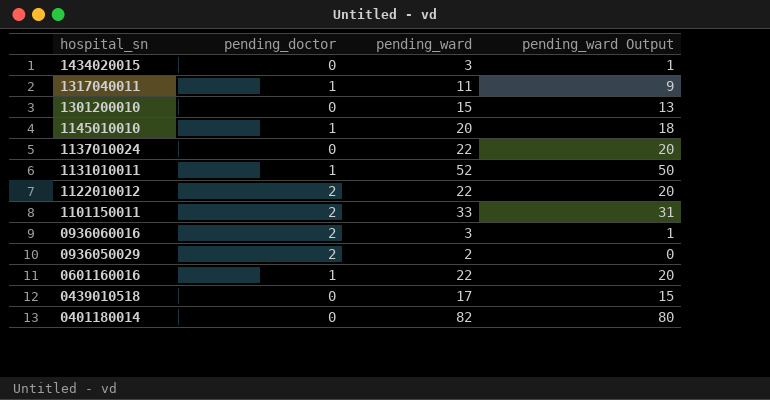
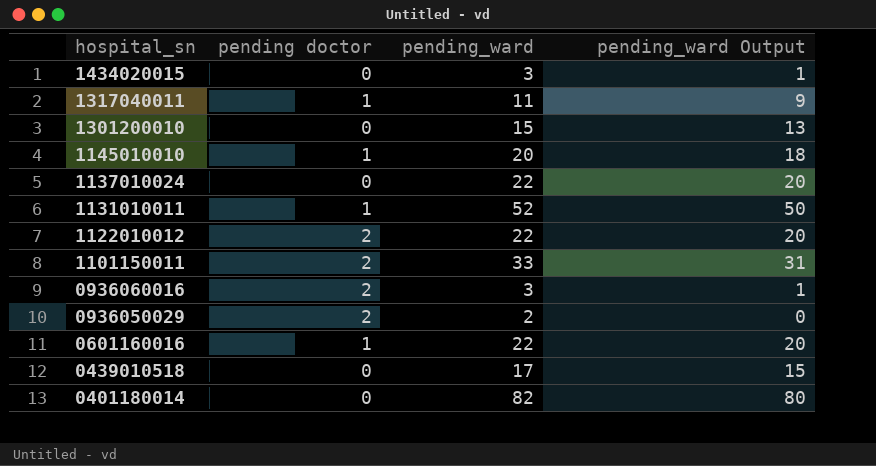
column name: pending_doctor -> pending doctor

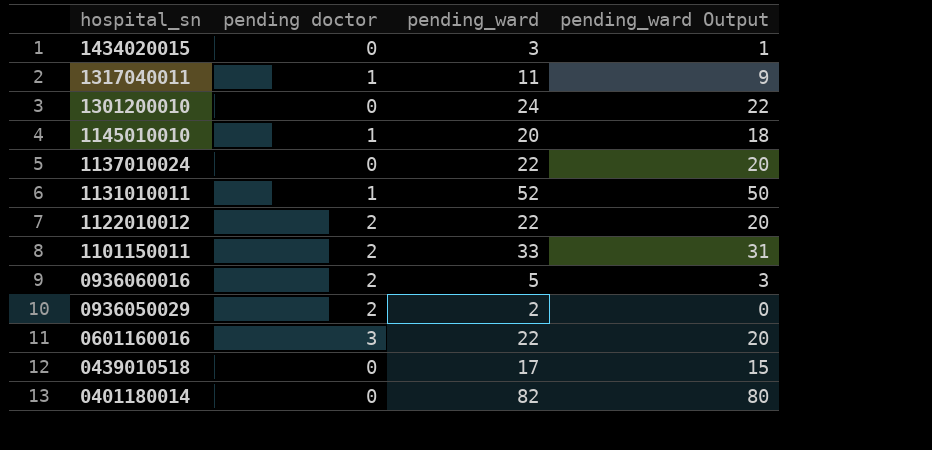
1301200010 | pending_ward: 15 -> 24
1301200010 | pending_ward Output: 13 -> 22
0936060016 | pending_ward: 3 -> 5
0936060016 | pending_ward Output: 1 -> 3
0601160016 | pending doctor: 1 -> 3

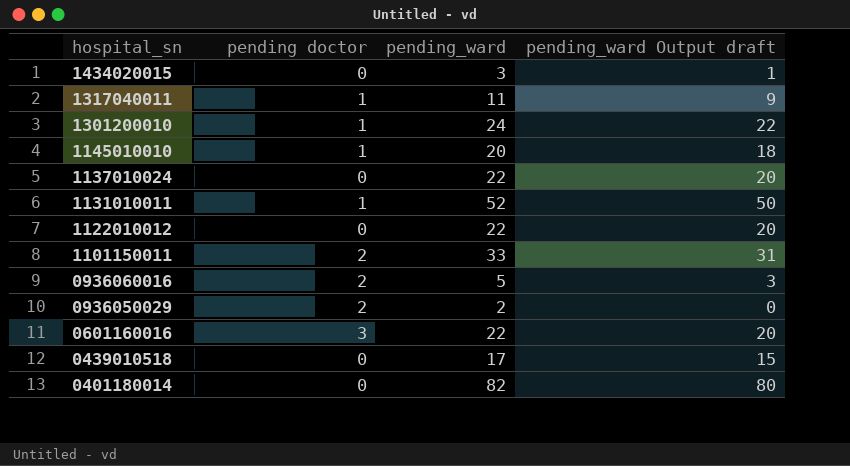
column name: pending_ward Output -> pending_ward Output draft
1301200010 | pending doctor: 0 -> 1
1122010012 | pending doctor: 2 -> 0

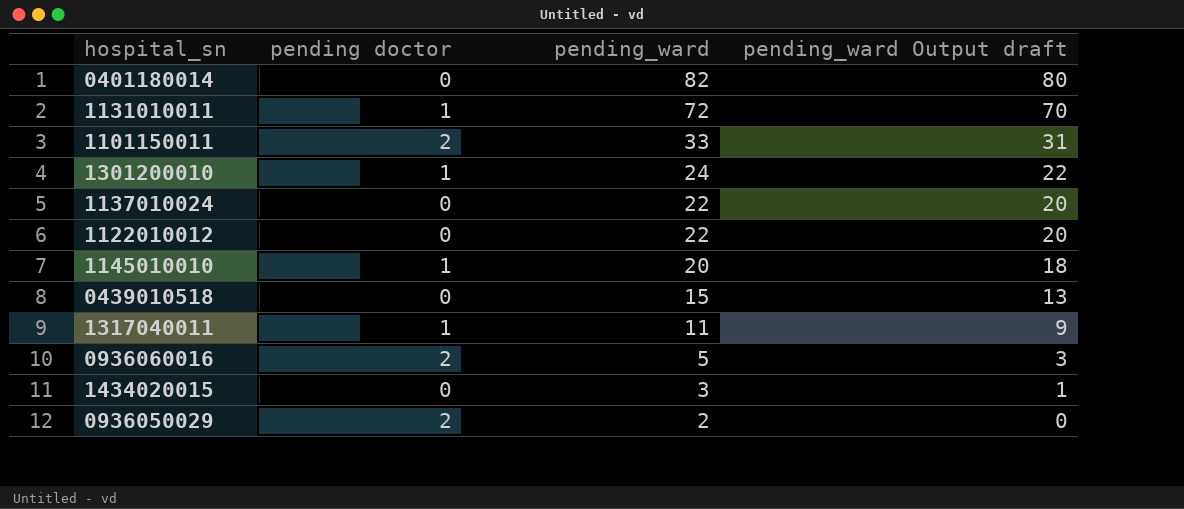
row order: hospital_sn descending -> pending_ward descending
row 0601160016: 3 | 22 | 20 -> none
1131010011 | pending_ward: 52 -> 72
1131010011 | pending_ward Output draft: 50 -> 70
0439010518 | pending_ward: 17 -> 15
0439010518 | pending_ward Output draft: 15 -> 13

